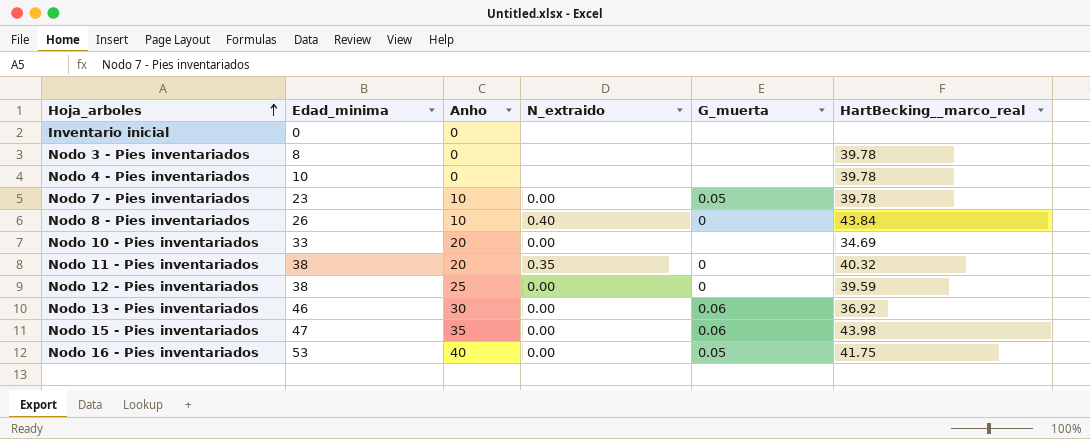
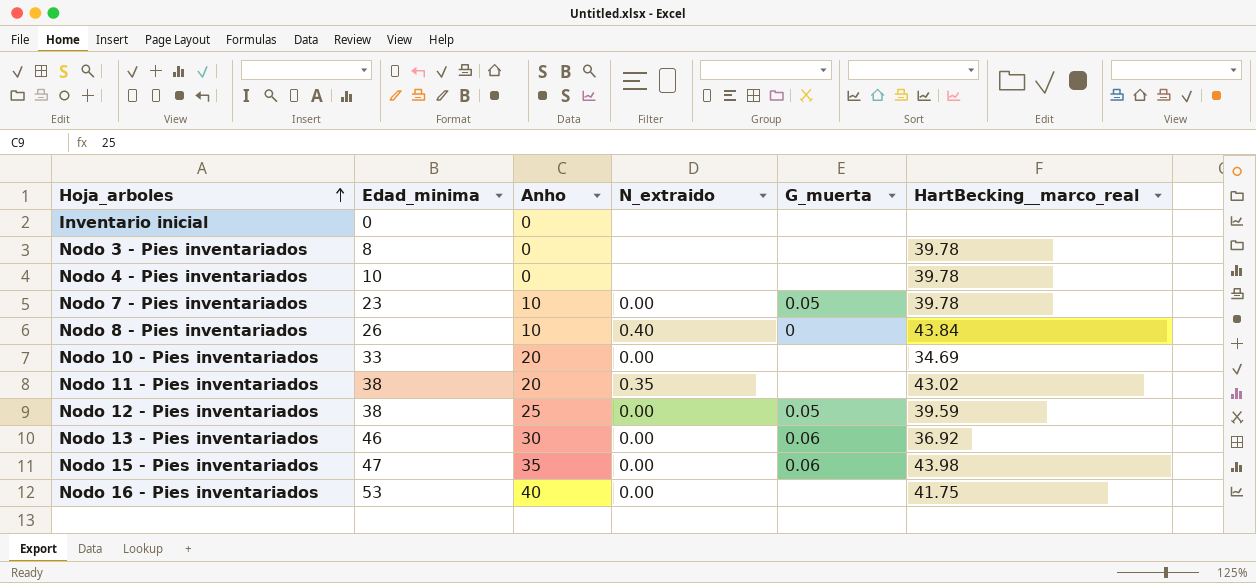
Nodo 11 - Pies inventariados | G_muerta: 0 -> none
Nodo 11 - Pies inventariados | HartBecking__marco_real: 40.32 -> 43.02
Nodo 12 - Pies inventariados | G_muerta: 0 -> 0.05
Nodo 16 - Pies inventariados | G_muerta: 0.05 -> none

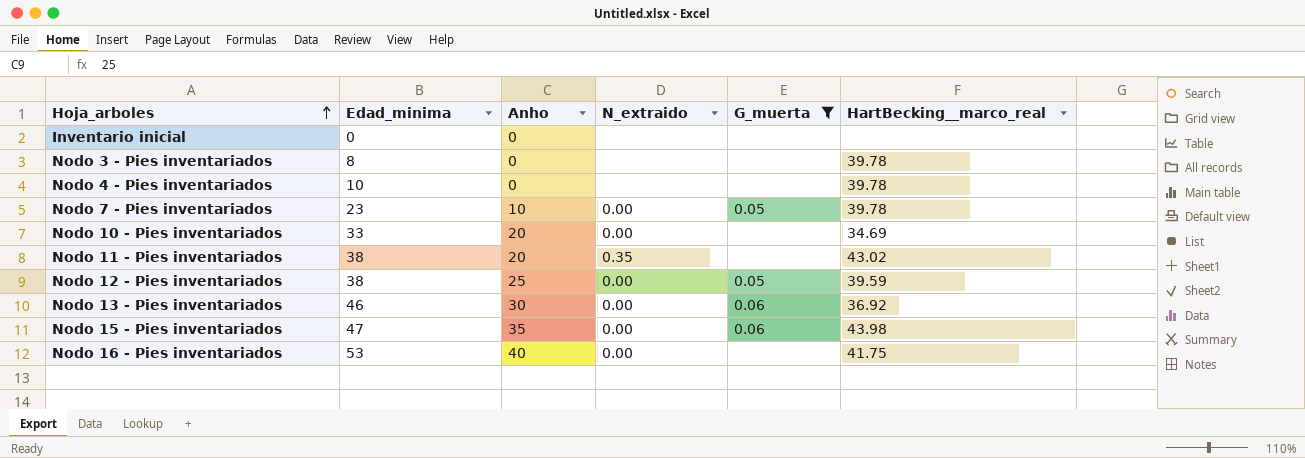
filter: none -> G_muerta != 0

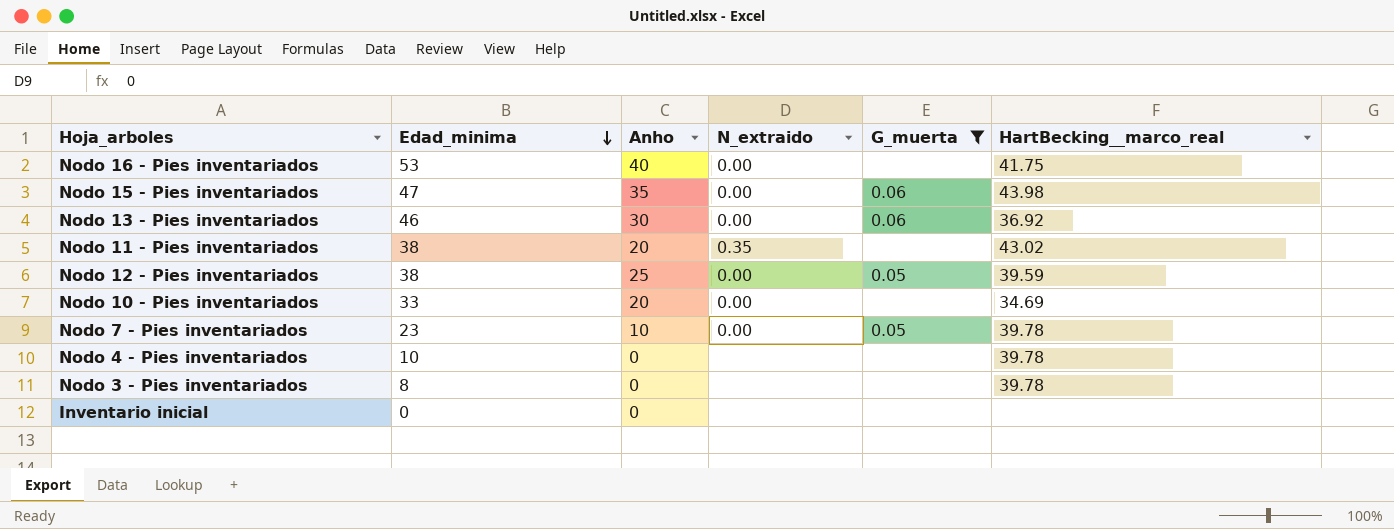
row order: Hoja_arboles ascending -> Edad_minima descending

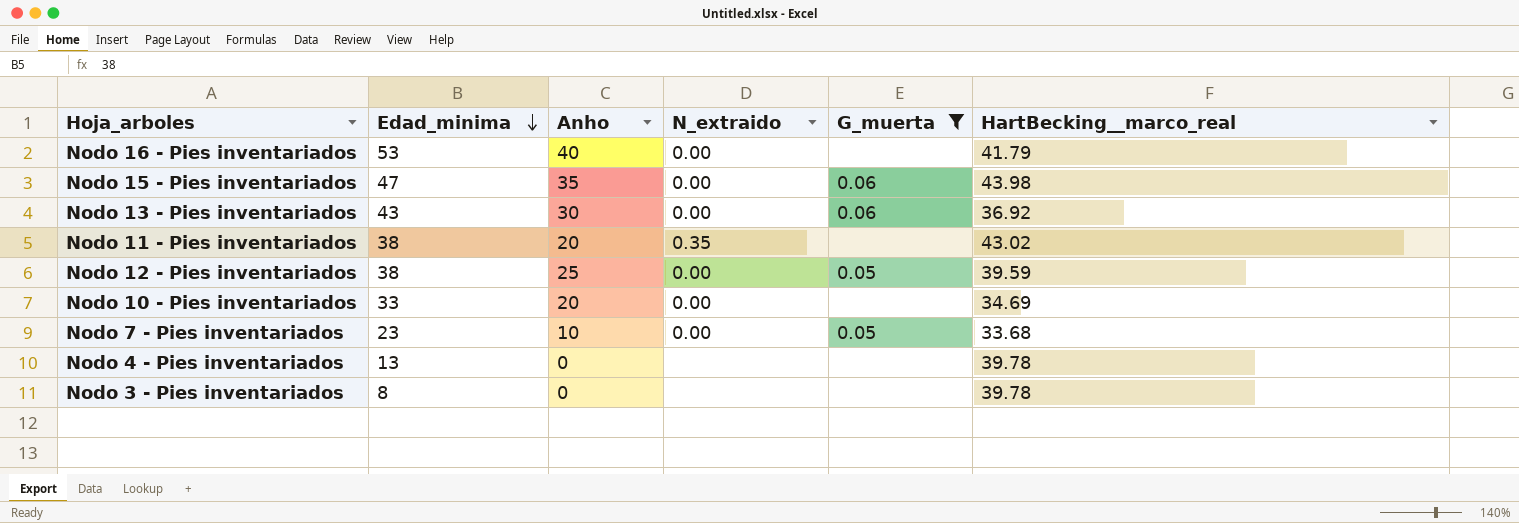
row Inventario inicial: 0 | 0 | none | none | none -> none
Nodo 16 - Pies inventariados | HartBecking__marco_real: 41.75 -> 41.79
Nodo 13 - Pies inventariados | Edad_minima: 46 -> 43
Nodo 7 - Pies inventariados | HartBecking__marco_real: 39.78 -> 33.68
Nodo 4 - Pies inventariados | Edad_minima: 10 -> 13

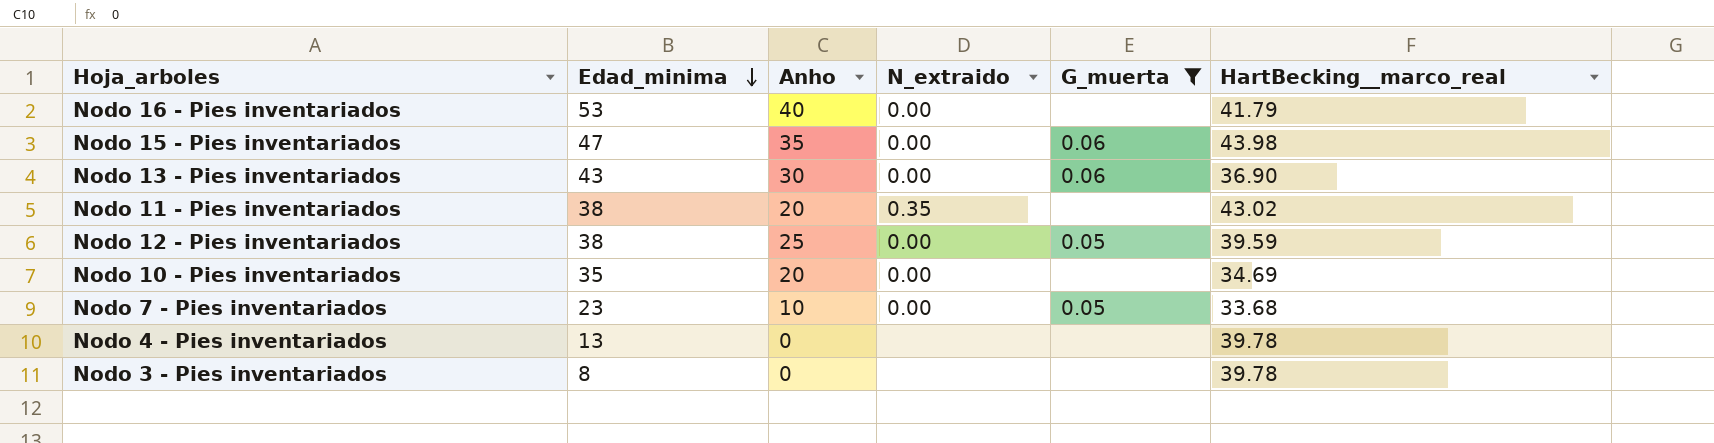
Nodo 13 - Pies inventariados | HartBecking__marco_real: 36.92 -> 36.90
Nodo 10 - Pies inventariados | Edad_minima: 33 -> 35

